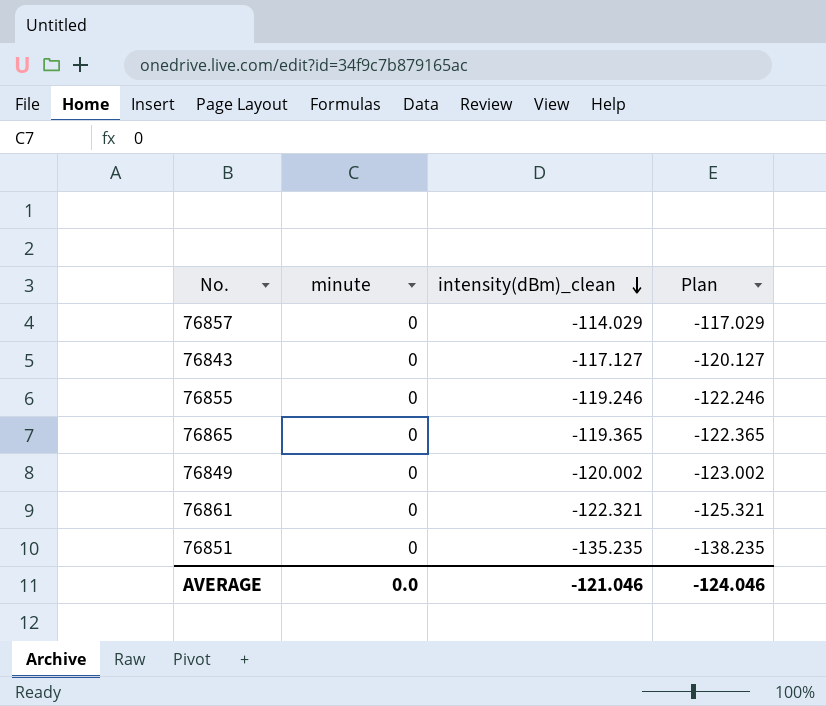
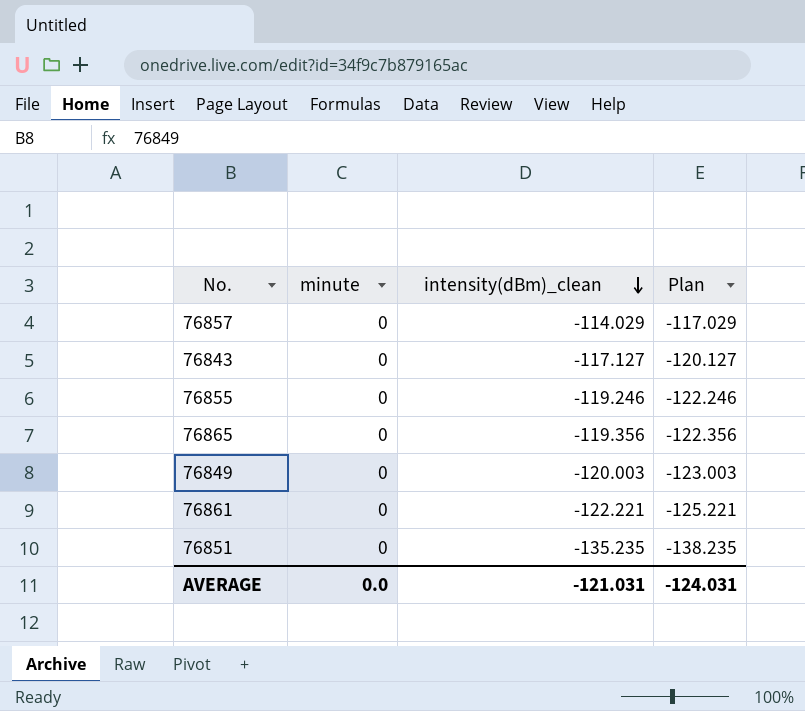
76865 | intensity(dBm)_clean: -119.365 -> -119.356
76865 | Plan: -122.365 -> -122.356
76849 | intensity(dBm)_clean: -120.002 -> -120.003
76849 | Plan: -123.002 -> -123.003
76861 | intensity(dBm)_clean: -122.321 -> -122.221
76861 | Plan: -125.321 -> -125.221
AVERAGE | intensity(dBm)_clean: -121.046 -> -121.031
AVERAGE | Plan: -124.046 -> -124.031

